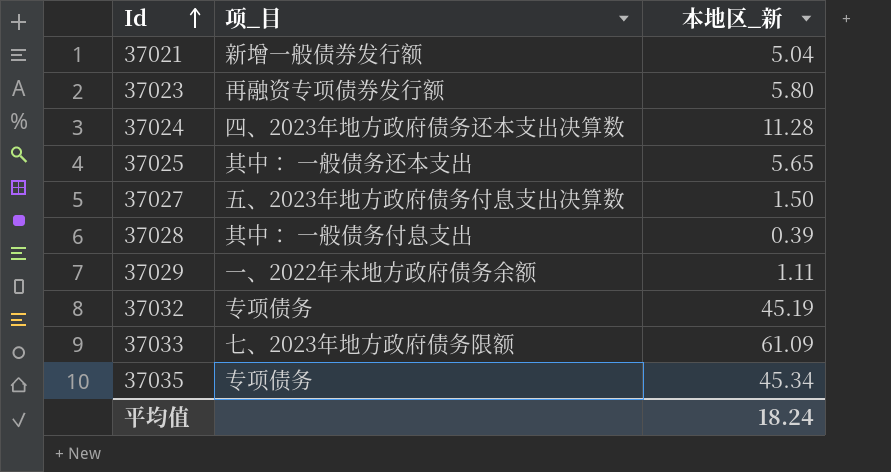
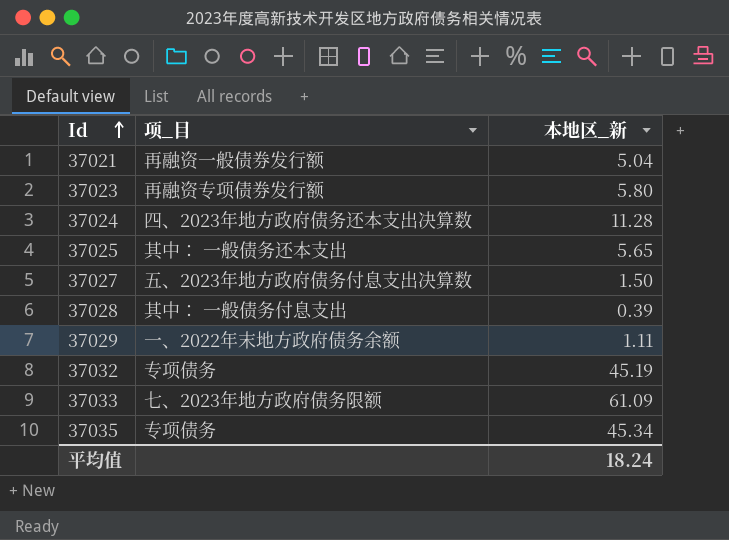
37021 | 项_目: 新增一般债券发行额 -> 再融资一般债券发行额

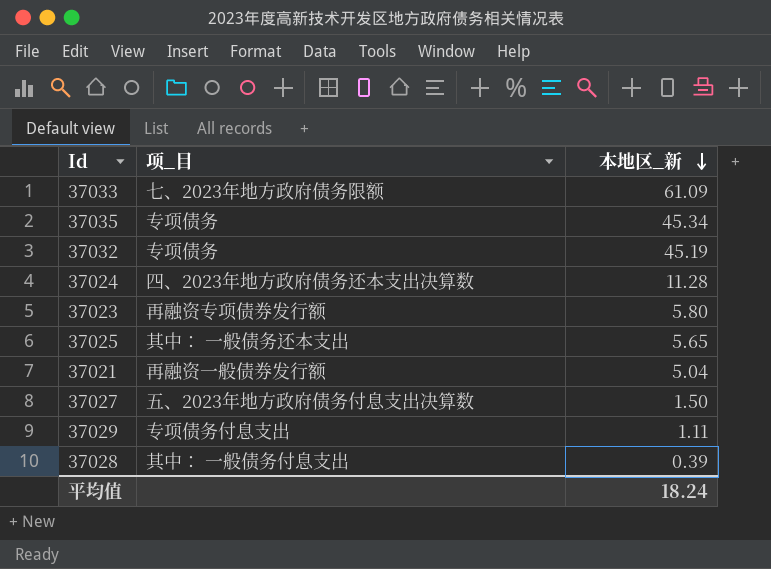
row order: Id ascending -> 本地区_新 descending
37029 | 项_目: 一、2022年末地方政府债务余额 -> 专项债务付息支出

